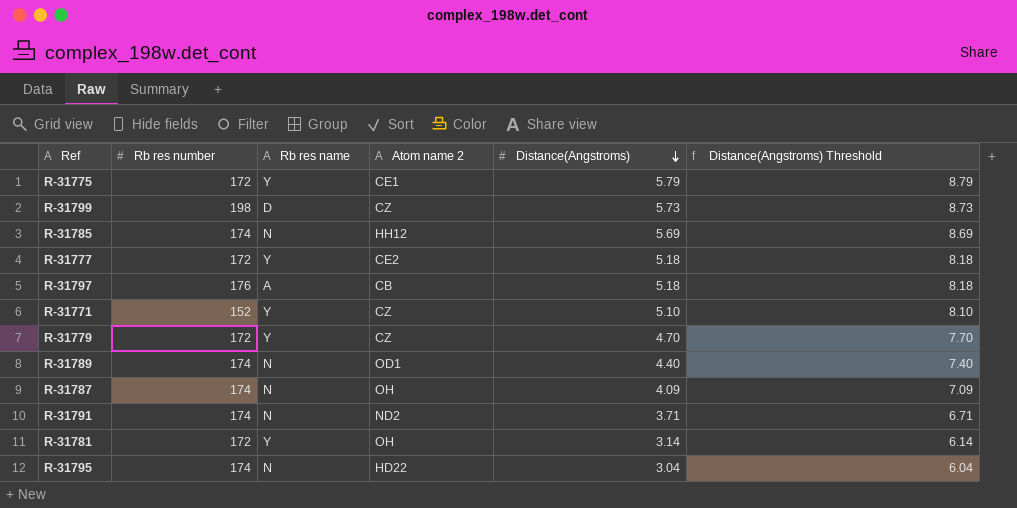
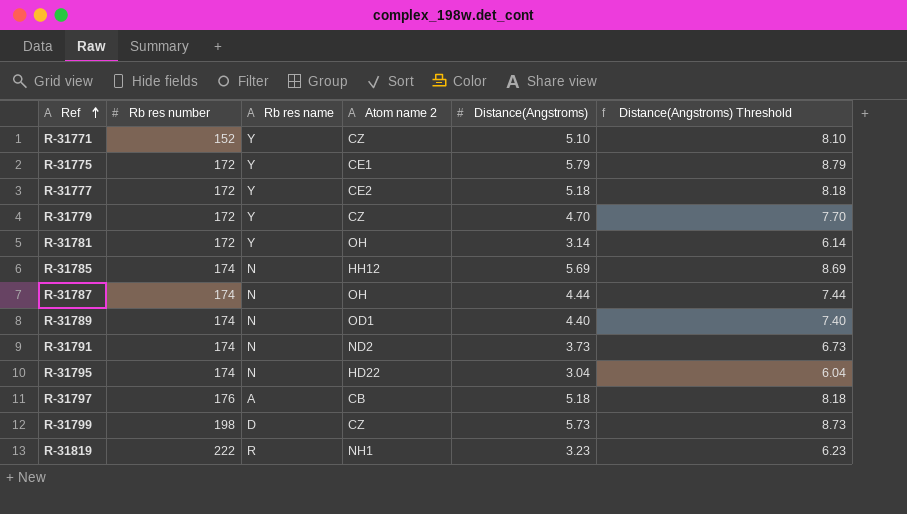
row order: Distance(Angstroms) descending -> Ref ascending
R-31787 | Distance(Angstroms): 4.09 -> 4.44
R-31787 | Distance(Angstroms) Threshold: 7.09 -> 7.44
R-31791 | Distance(Angstroms): 3.71 -> 3.73
R-31791 | Distance(Angstroms) Threshold: 6.71 -> 6.73
row R-31819: none -> 222 | R | NH1 | 3.23 | 6.23

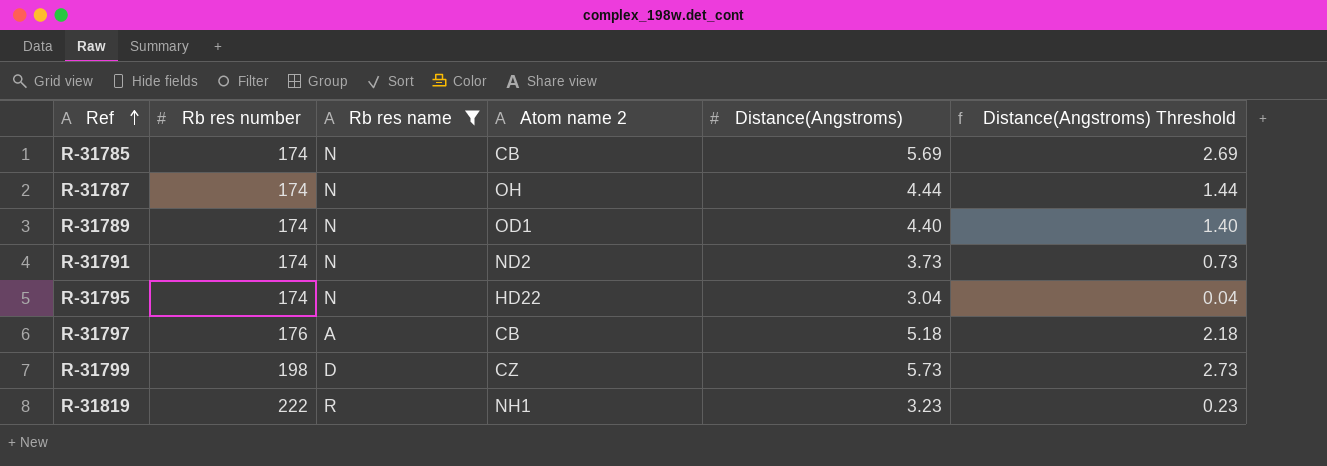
filter: none -> Rb res name != Y
column Distance(Angstroms) Threshold | formula: [Distance(Angstroms)] + 3 -> [Distance(Angstroms)] - 3
R-31785 | Atom name 2: HH12 -> CB

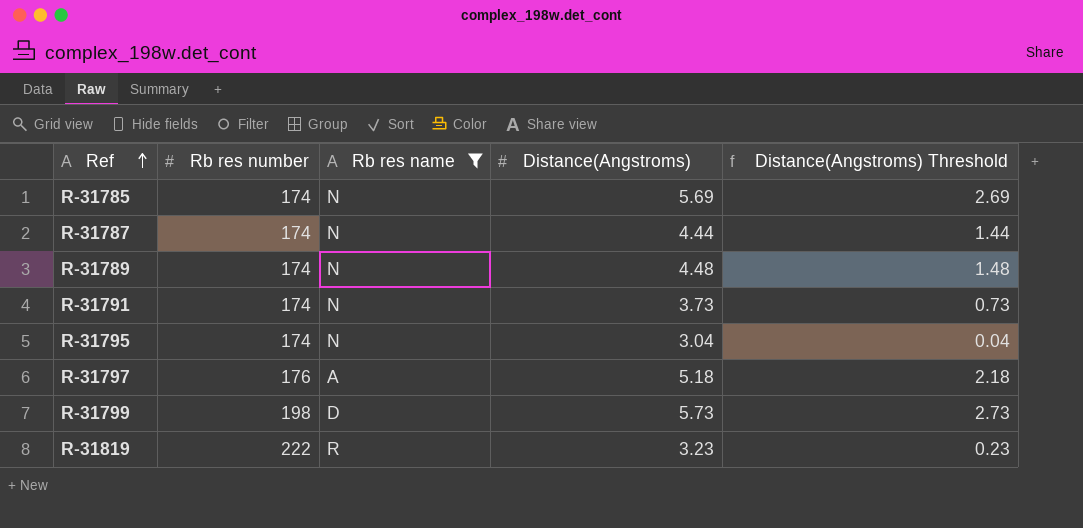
column Atom name 2 | position: 4 -> none
R-31789 | Distance(Angstroms): 4.40 -> 4.48
R-31789 | Distance(Angstroms) Threshold: 1.40 -> 1.48

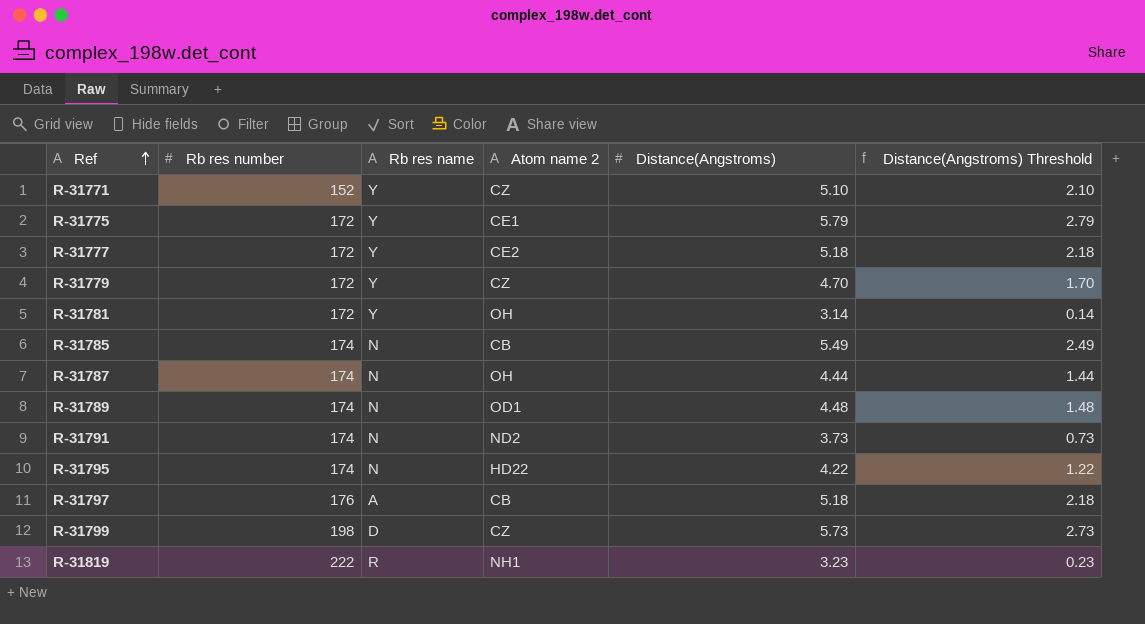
filter: Rb res name != Y -> none
column Atom name 2 | position: none -> 4
R-31785 | Distance(Angstroms): 5.69 -> 5.49
R-31785 | Distance(Angstroms) Threshold: 2.69 -> 2.49
R-31795 | Distance(Angstroms): 3.04 -> 4.22
R-31795 | Distance(Angstroms) Threshold: 0.04 -> 1.22

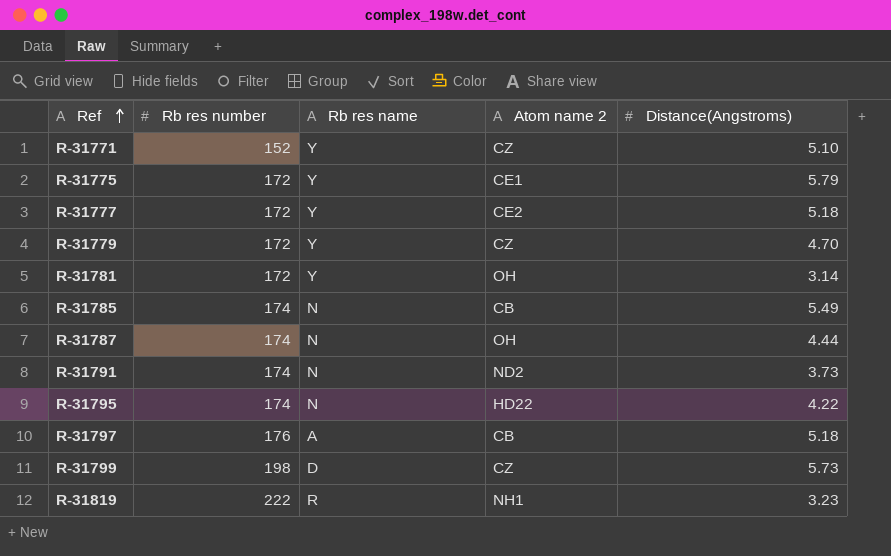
column Distance(Angstroms) Threshold | formula: [Distance(Angstroms)] - 3 -> none
row R-31789: 174 | N | OD1 | 4.48 | 1.48 -> none

